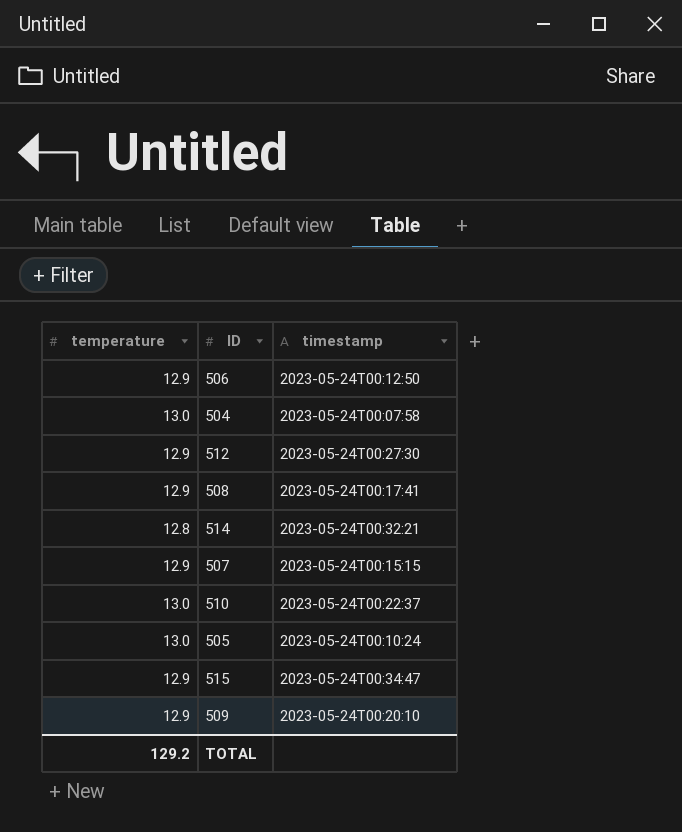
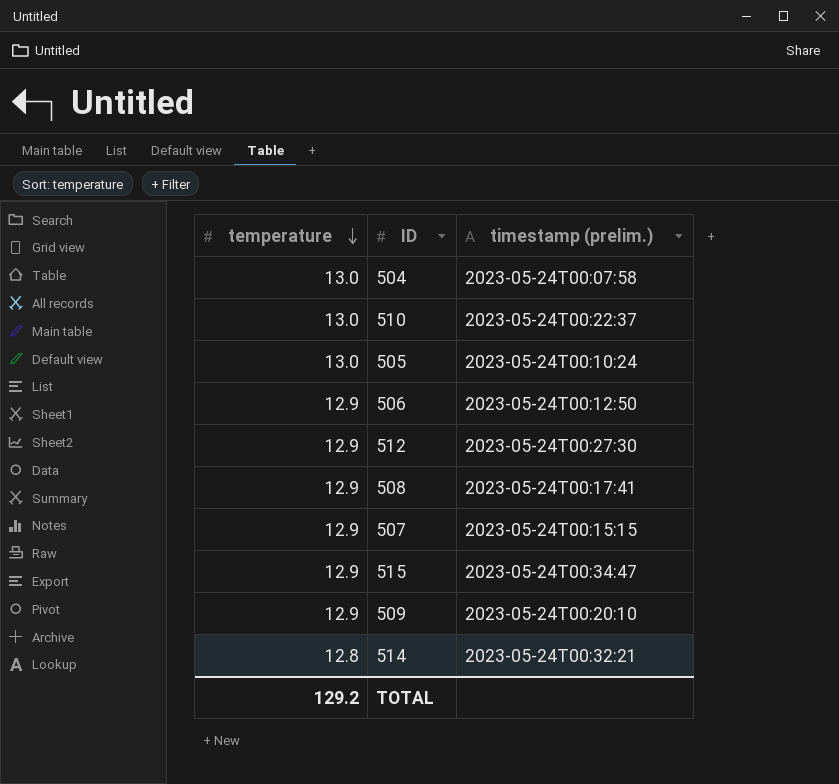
row order: none -> temperature descending
column name: timestamp -> timestamp (prelim.)

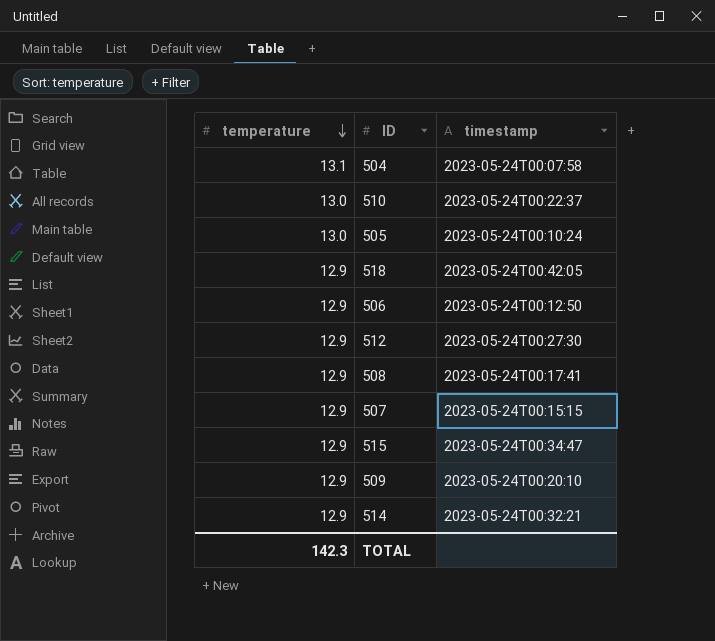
column name: timestamp (prelim.) -> timestamp
504 | temperature: 13.0 -> 13.1
row 518: none -> 12.9 | 2023-05-24T00:42:05
514 | temperature: 12.8 -> 12.9
TOTAL | temperature: 129.2 -> 142.3

